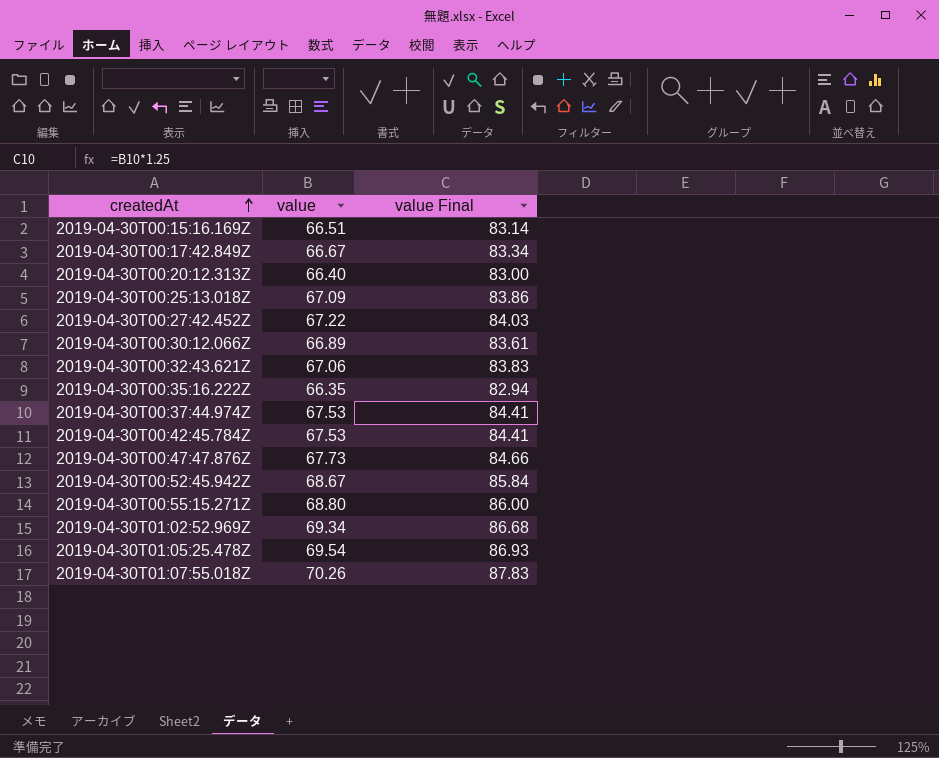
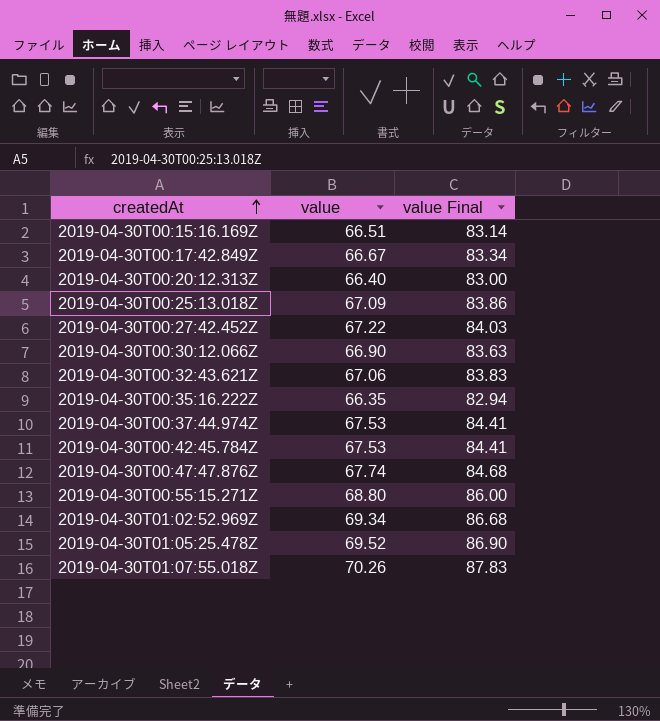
row 2019-04-30T00:52:45.942Z: 68.67 | 85.84 -> none
2019-04-30T00:30:12.066Z | value: 66.89 -> 66.90
2019-04-30T00:30:12.066Z | value Final: 83.61 -> 83.63
2019-04-30T00:47:47.876Z | value: 67.73 -> 67.74
2019-04-30T00:47:47.876Z | value Final: 84.66 -> 84.68
2019-04-30T01:05:25.478Z | value: 69.54 -> 69.52
2019-04-30T01:05:25.478Z | value Final: 86.93 -> 86.90

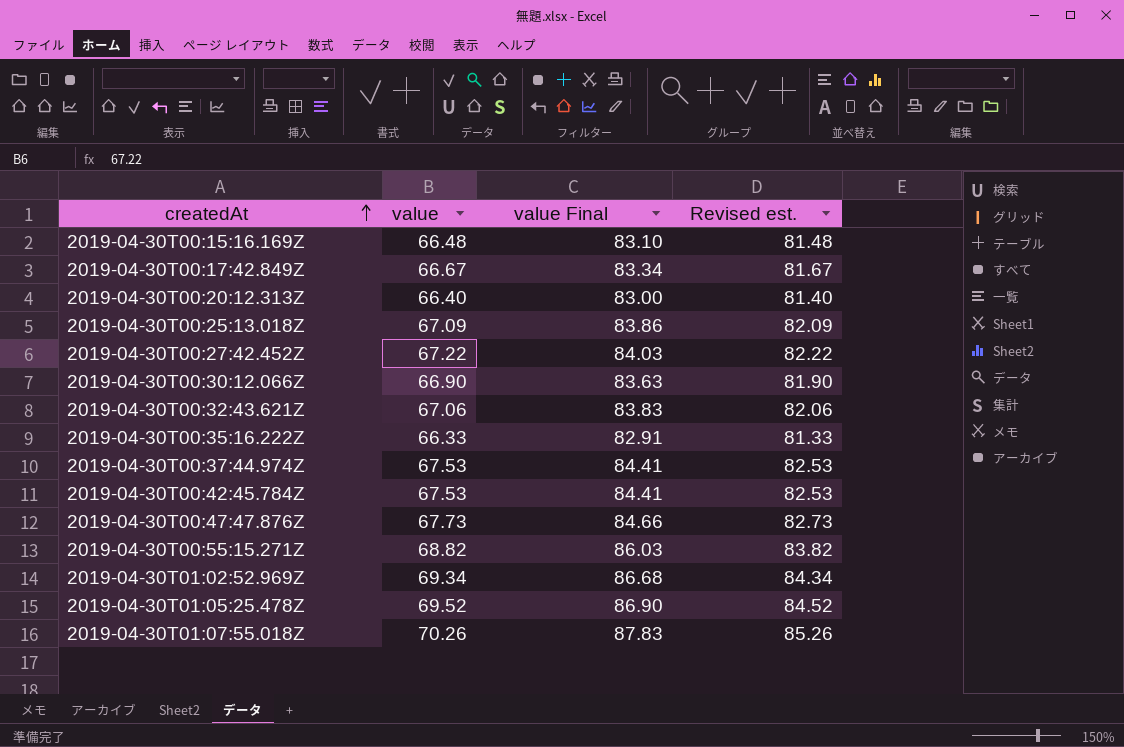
column Revised est. | formula: none -> [value] + 15
2019-04-30T00:15:16.169Z | value: 66.51 -> 66.48
2019-04-30T00:15:16.169Z | value Final: 83.14 -> 83.10
2019-04-30T00:35:16.222Z | value: 66.35 -> 66.33
2019-04-30T00:35:16.222Z | value Final: 82.94 -> 82.91
2019-04-30T00:47:47.876Z | value: 67.74 -> 67.73
2019-04-30T00:47:47.876Z | value Final: 84.68 -> 84.66
2019-04-30T00:55:15.271Z | value: 68.80 -> 68.82
2019-04-30T00:55:15.271Z | value Final: 86.00 -> 86.03

